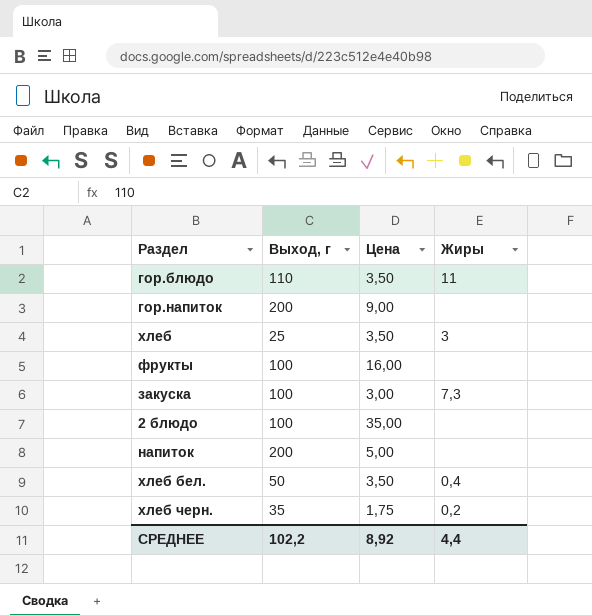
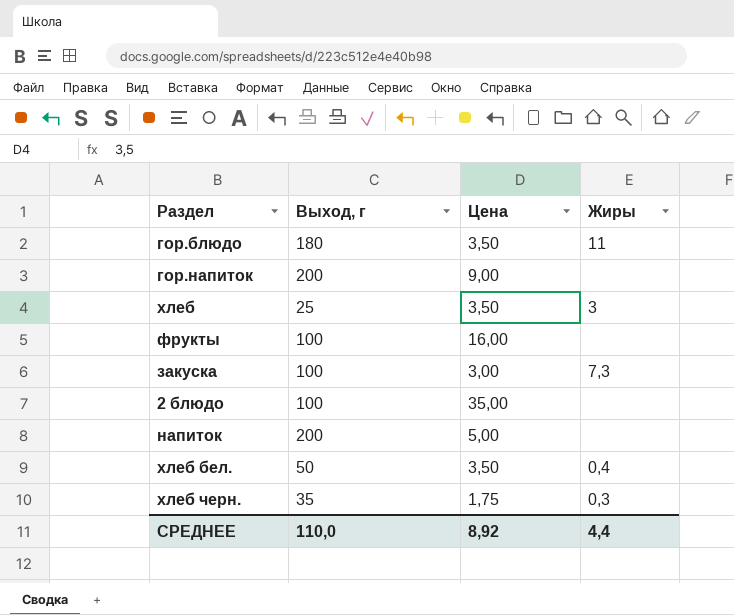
гор.блюдо | Выход, г: 110 -> 180
хлеб черн. | Жиры: 0,2 -> 0,3
СРЕДНЕЕ | Выход, г: 102,2 -> 110,0

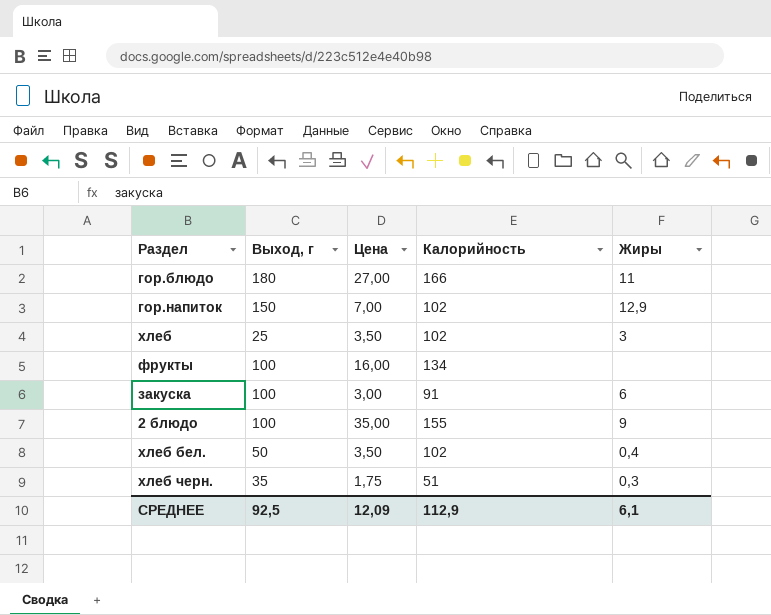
column Калорийность | position: none -> 4
row напиток: 200 | 5,00 | none -> none
гор.блюдо | Цена: 3,50 -> 27,00
гор.напиток | Выход, г: 200 -> 150
гор.напиток | Цена: 9,00 -> 7,00
гор.напиток | Жиры: none -> 12,9
закуска | Жиры: 7,3 -> 6
2 блюдо | Жиры: none -> 9
СРЕДНЕЕ | Выход, г: 110,0 -> 92,5
СРЕДНЕЕ | Цена: 8,92 -> 12,09
СРЕДНЕЕ | Жиры: 4,4 -> 6,1

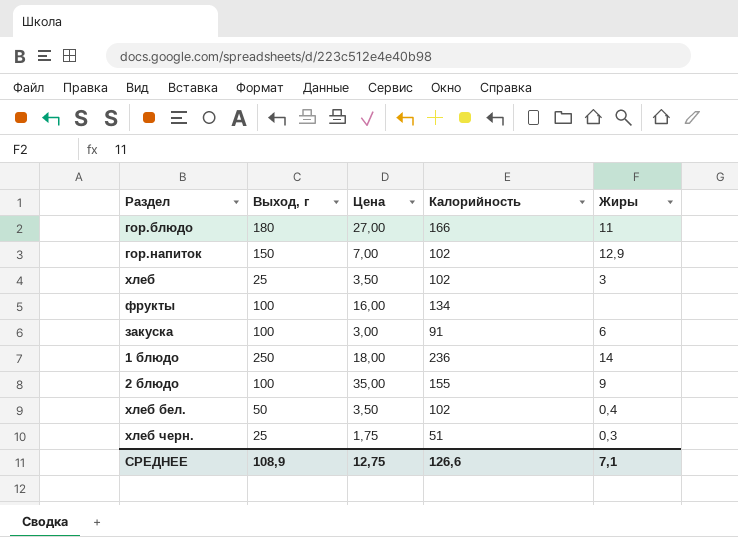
row 1 блюдо: none -> 250 | 18,00 | 236 | 14
хлеб черн. | Выход, г: 35 -> 25
СРЕДНЕЕ | Выход, г: 92,5 -> 108,9
СРЕДНЕЕ | Цена: 12,09 -> 12,75
СРЕДНЕЕ | Калорийность: 112,9 -> 126,6
СРЕДНЕЕ | Жиры: 6,1 -> 7,1

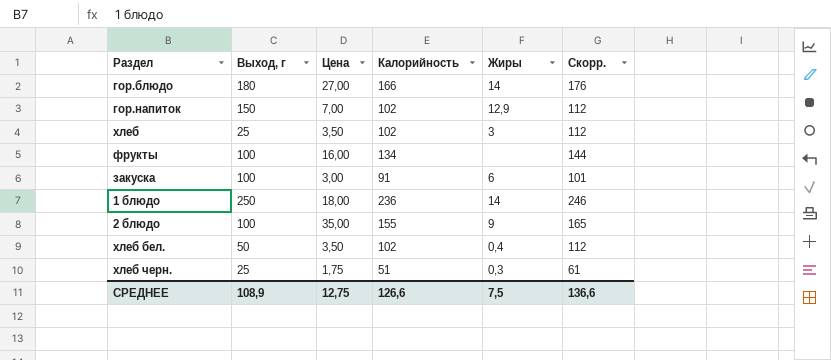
column Скорр. | formula: none -> [Калорийность] + 10
гор.блюдо | Жиры: 11 -> 14
СРЕДНЕЕ | Жиры: 7,1 -> 7,5

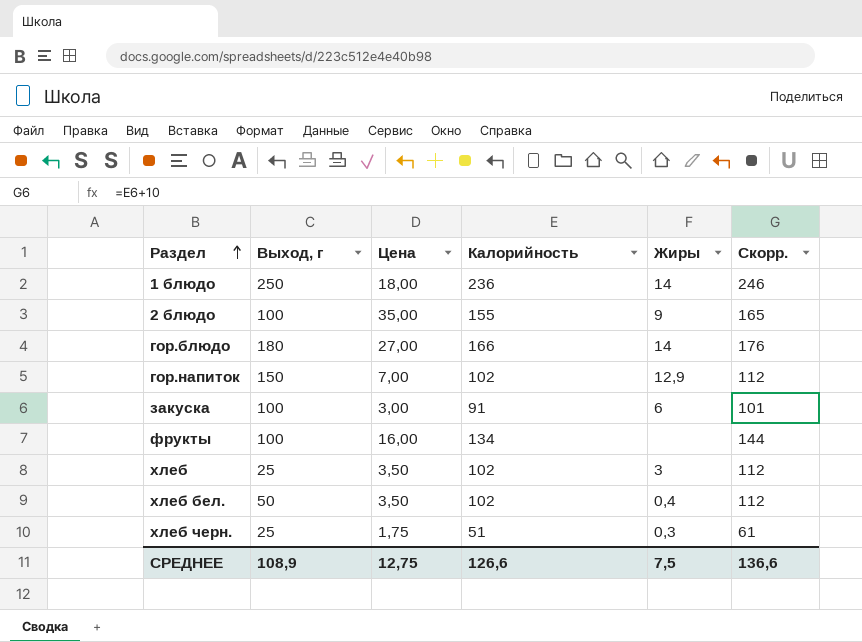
row order: none -> Раздел ascending

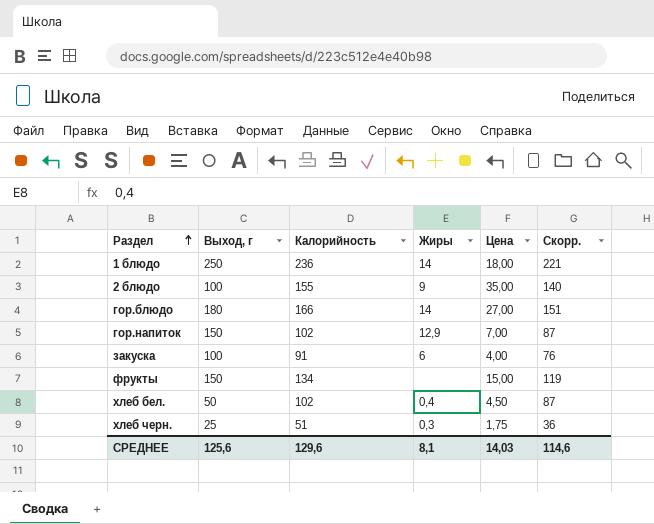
column Цена | position: 3 -> 5
column Скорр. | formula: [Калорийность] + 10 -> [Калорийность] - 15
row хлеб: 25 | 3,50 | 102 | 3 | 112 -> none
закуска | Цена: 3,00 -> 4,00
фрукты | Выход, г: 100 -> 150
фрукты | Цена: 16,00 -> 15,00
хлеб бел. | Цена: 3,50 -> 4,50
СРЕДНЕЕ | Выход, г: 108,9 -> 125,6
СРЕДНЕЕ | Калорийность: 126,6 -> 129,6
СРЕДНЕЕ | Жиры: 7,5 -> 8,1
СРЕДНЕЕ | Цена: 12,75 -> 14,03
СРЕДНЕЕ | Скорр.: 136,6 -> 114,6

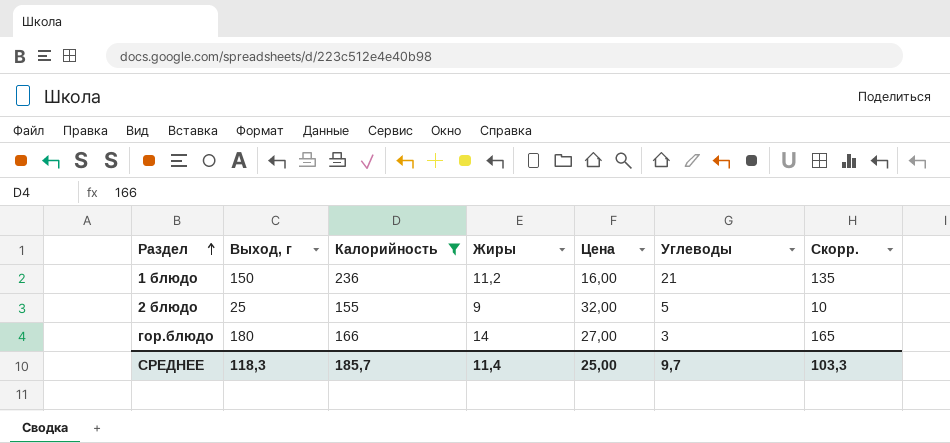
filter: none -> Калорийность >= 155
column Углеводы | position: none -> 6
column Скорр. | formula: [Калорийность] - 15 -> [Выход, г] - 15
1 блюдо | Выход, г: 250 -> 150
1 блюдо | Жиры: 14 -> 11,2
1 блюдо | Цена: 18,00 -> 16,00
2 блюдо | Выход, г: 100 -> 25
2 блюдо | Цена: 35,00 -> 32,00
СРЕДНЕЕ | Выход, г: 125,6 -> 118,3
СРЕДНЕЕ | Калорийность: 129,6 -> 185,7
СРЕДНЕЕ | Жиры: 8,1 -> 11,4
СРЕДНЕЕ | Цена: 14,03 -> 25,00
СРЕДНЕЕ | Скорр.: 114,6 -> 103,3

